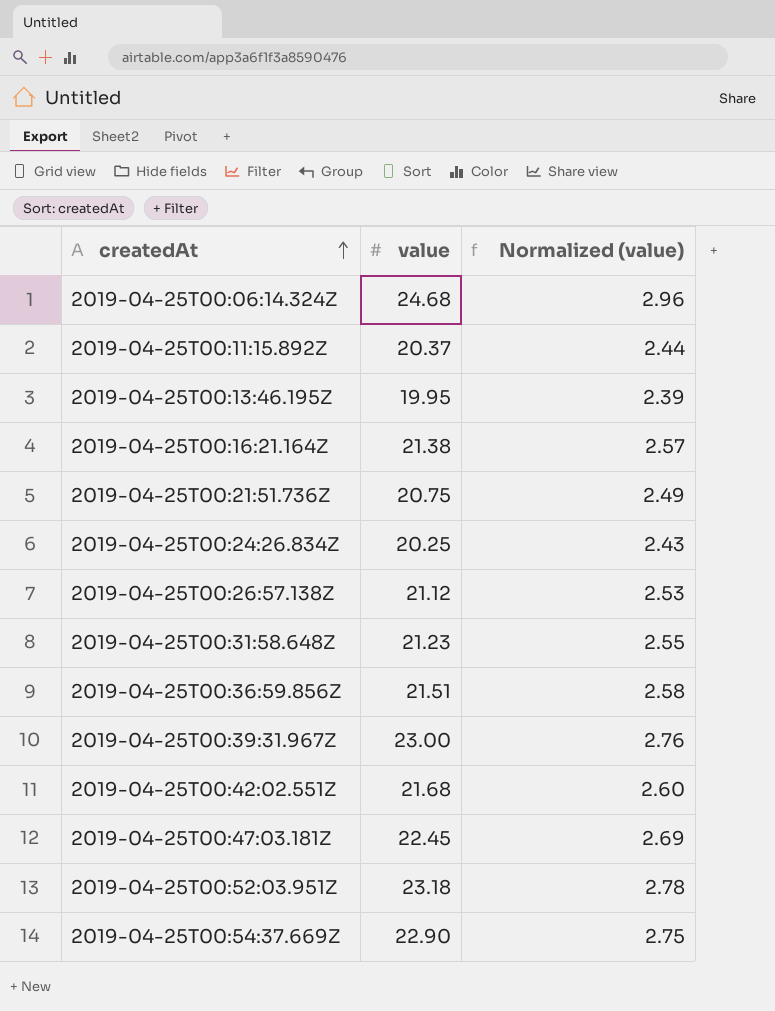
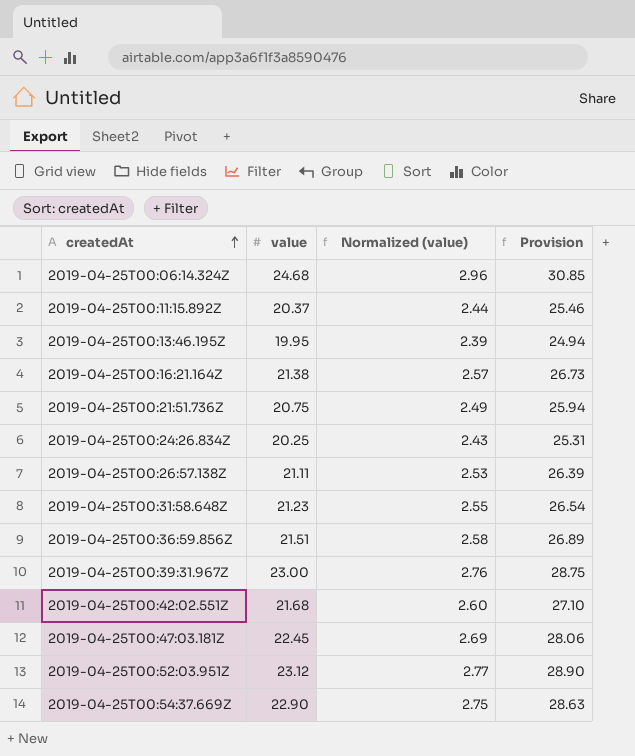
column Provision | formula: none -> [value] * 1.25
2019-04-25T00:26:57.138Z | value: 21.12 -> 21.11
2019-04-25T00:52:03.951Z | value: 23.18 -> 23.12
2019-04-25T00:52:03.951Z | Normalized (value): 2.78 -> 2.77

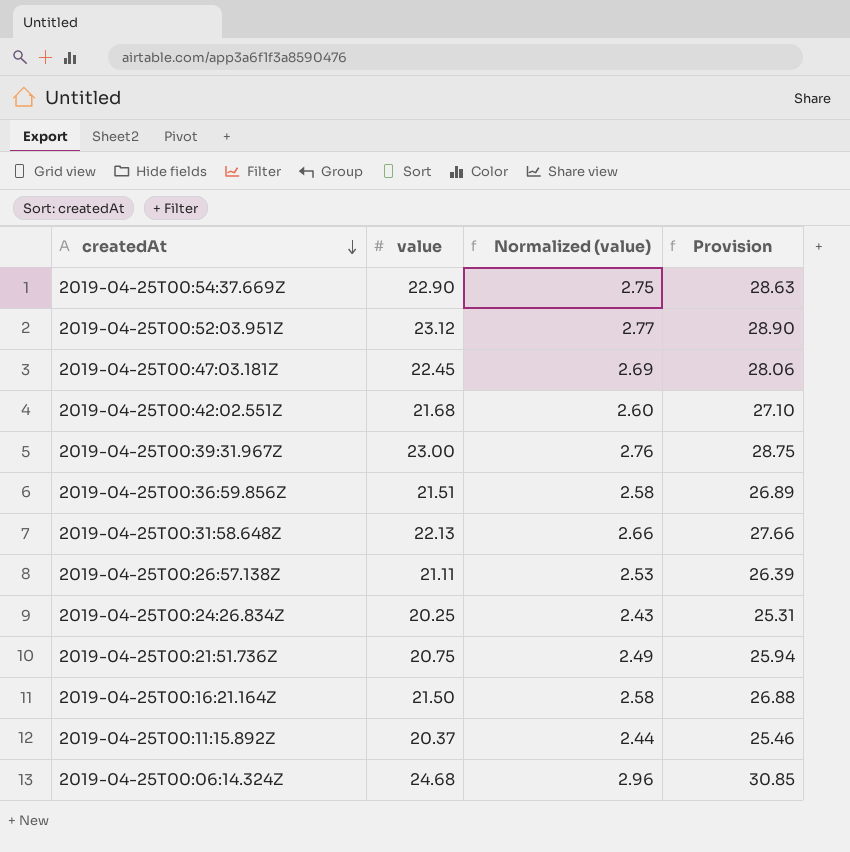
row order: createdAt ascending -> createdAt descending
row 2019-04-25T00:13:46.195Z: 19.95 | 2.39 | 24.94 -> none
2019-04-25T00:31:58.648Z | value: 21.23 -> 22.13
2019-04-25T00:31:58.648Z | Normalized (value): 2.55 -> 2.66
2019-04-25T00:31:58.648Z | Provision: 26.54 -> 27.66
2019-04-25T00:16:21.164Z | value: 21.38 -> 21.50
2019-04-25T00:16:21.164Z | Normalized (value): 2.57 -> 2.58
2019-04-25T00:16:21.164Z | Provision: 26.73 -> 26.88

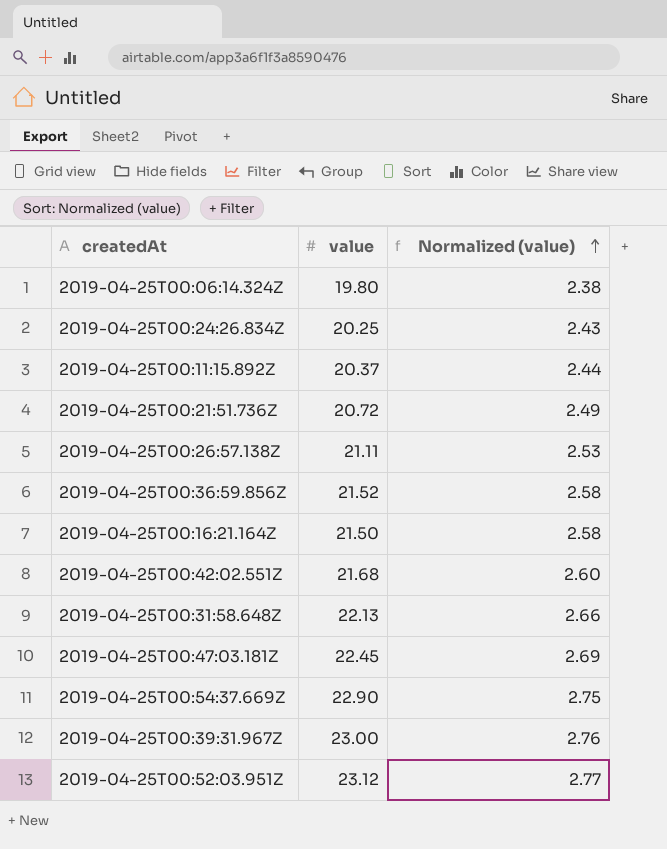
row order: createdAt descending -> Normalized (value) ascending
column Provision | formula: [value] * 1.25 -> none
2019-04-25T00:06:14.324Z | value: 24.68 -> 19.80
2019-04-25T00:06:14.324Z | Normalized (value): 2.96 -> 2.38
2019-04-25T00:21:51.736Z | value: 20.75 -> 20.72
2019-04-25T00:36:59.856Z | value: 21.51 -> 21.52

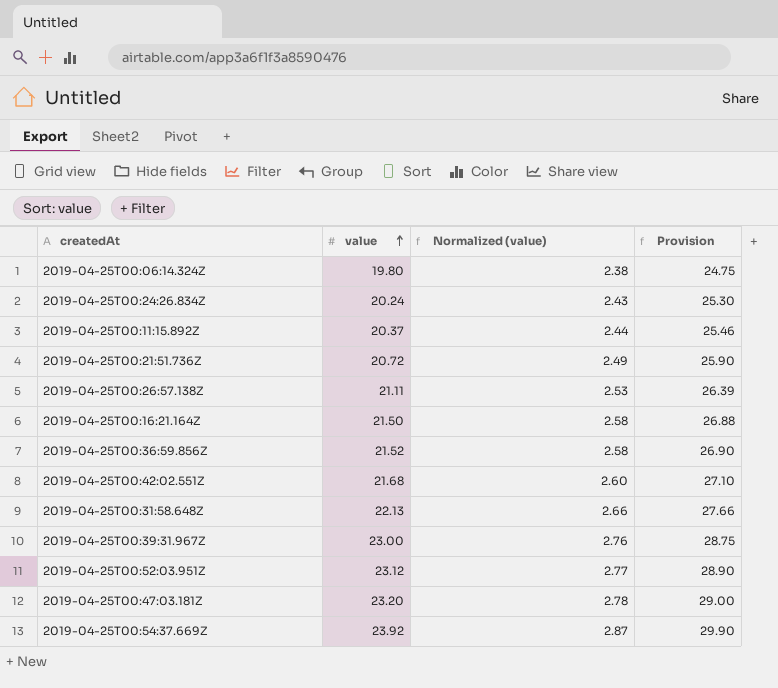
row order: Normalized (value) ascending -> value ascending
column Provision | formula: none -> [value] * 1.25
2019-04-25T00:24:26.834Z | value: 20.25 -> 20.24
2019-04-25T00:47:03.181Z | value: 22.45 -> 23.20
2019-04-25T00:47:03.181Z | Normalized (value): 2.69 -> 2.78
2019-04-25T00:54:37.669Z | value: 22.90 -> 23.92
2019-04-25T00:54:37.669Z | Normalized (value): 2.75 -> 2.87

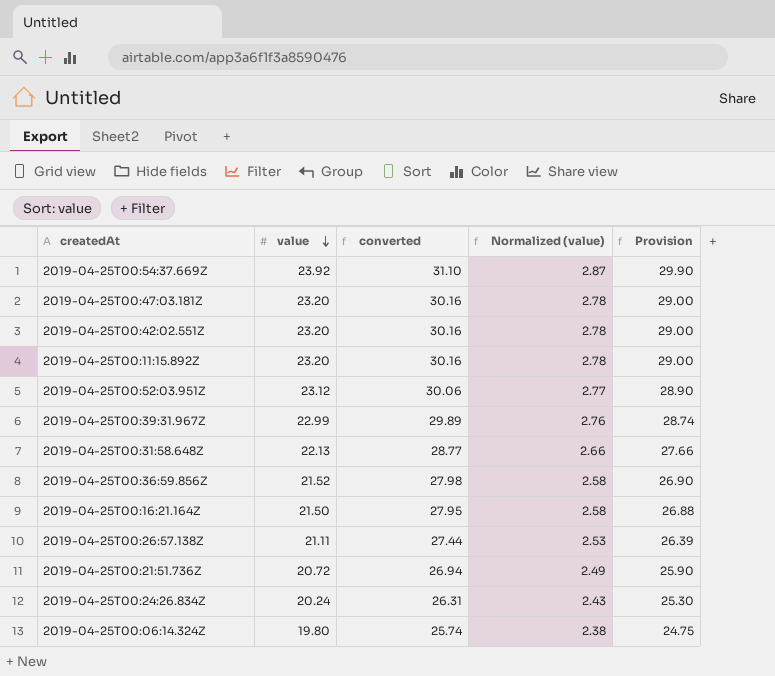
row order: value ascending -> value descending
column converted | formula: none -> [value] * 1.3
2019-04-25T00:42:02.551Z | value: 21.68 -> 23.20
2019-04-25T00:42:02.551Z | Normalized (value): 2.60 -> 2.78
2019-04-25T00:42:02.551Z | Provision: 27.10 -> 29.00
2019-04-25T00:11:15.892Z | value: 20.37 -> 23.20
2019-04-25T00:11:15.892Z | Normalized (value): 2.44 -> 2.78
2019-04-25T00:11:15.892Z | Provision: 25.46 -> 29.00
2019-04-25T00:39:31.967Z | value: 23.00 -> 22.99
2019-04-25T00:39:31.967Z | Provision: 28.75 -> 28.74

